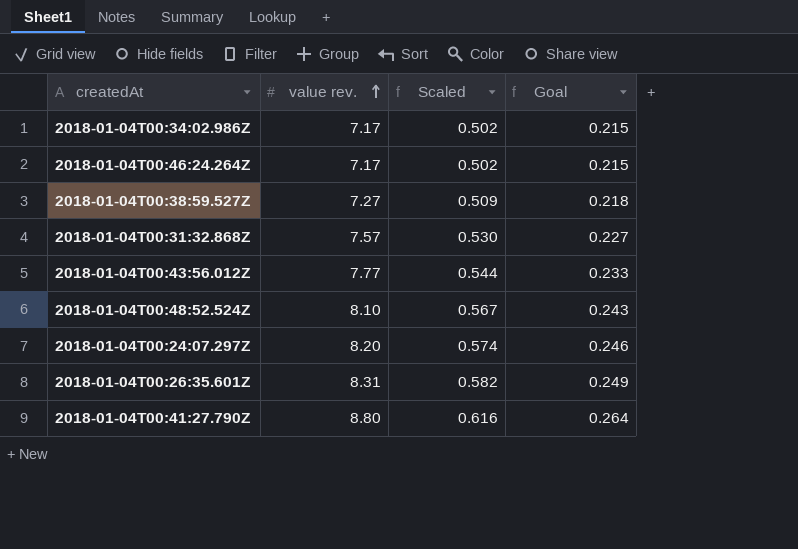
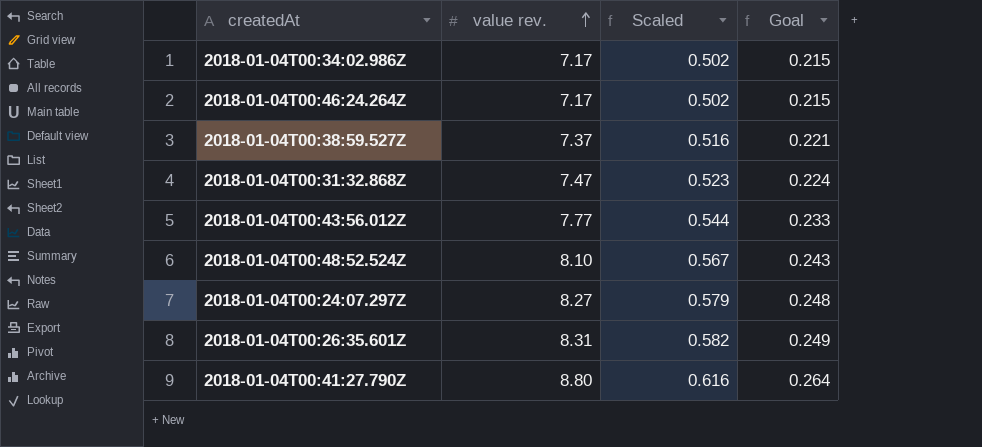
2018-01-04T00:38:59.527Z | value rev.: 7.27 -> 7.37
2018-01-04T00:38:59.527Z | Scaled: 0.509 -> 0.516
2018-01-04T00:38:59.527Z | Goal: 0.218 -> 0.221
2018-01-04T00:31:32.868Z | value rev.: 7.57 -> 7.47
2018-01-04T00:31:32.868Z | Scaled: 0.530 -> 0.523
2018-01-04T00:31:32.868Z | Goal: 0.227 -> 0.224
2018-01-04T00:24:07.297Z | value rev.: 8.20 -> 8.27
2018-01-04T00:24:07.297Z | Scaled: 0.574 -> 0.579
2018-01-04T00:24:07.297Z | Goal: 0.246 -> 0.248

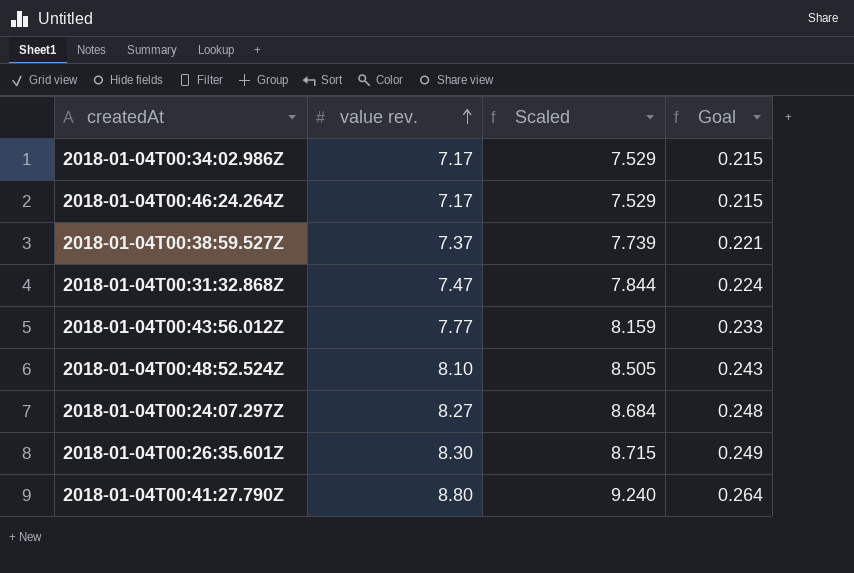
column Scaled | formula: [value rev.] * 0.07 -> [value rev.] * 1.05
2018-01-04T00:26:35.601Z | value rev.: 8.31 -> 8.30

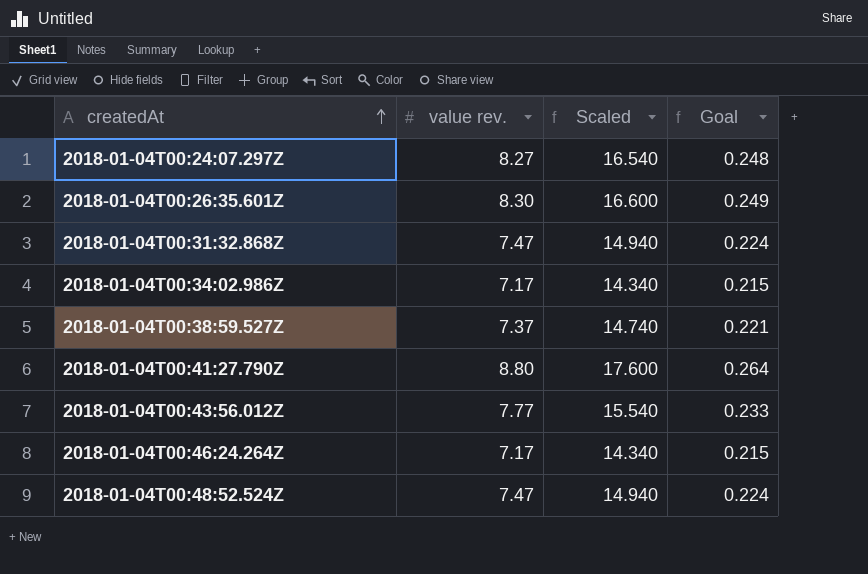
row order: value rev. ascending -> createdAt ascending
column Scaled | formula: [value rev.] * 1.05 -> [value rev.] * 2
2018-01-04T00:48:52.524Z | value rev.: 8.10 -> 7.47
2018-01-04T00:48:52.524Z | Goal: 0.243 -> 0.224

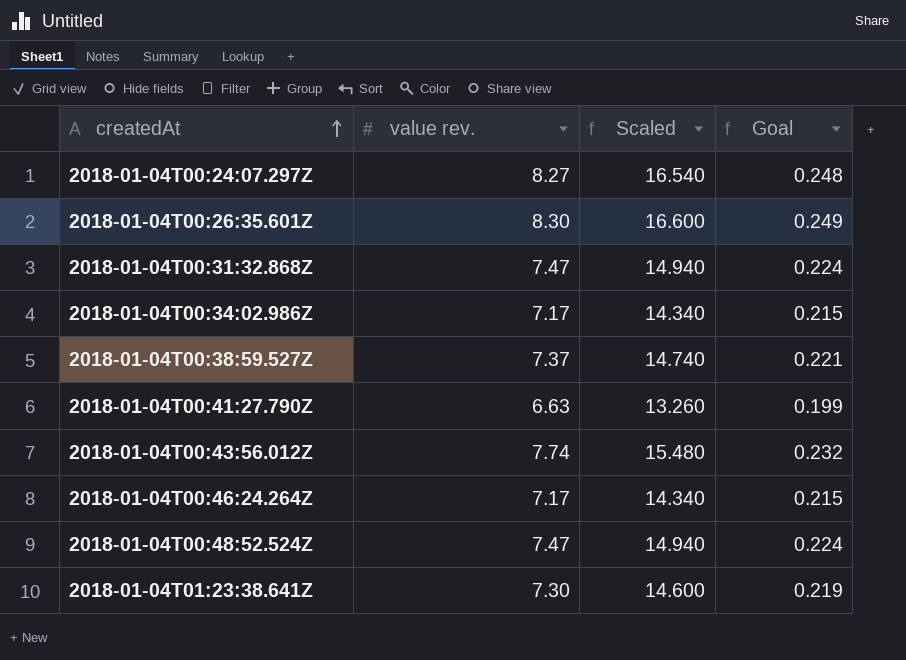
2018-01-04T00:41:27.790Z | value rev.: 8.80 -> 6.63
2018-01-04T00:41:27.790Z | Scaled: 17.600 -> 13.260
2018-01-04T00:41:27.790Z | Goal: 0.264 -> 0.199
2018-01-04T00:43:56.012Z | value rev.: 7.77 -> 7.74
2018-01-04T00:43:56.012Z | Scaled: 15.540 -> 15.480
2018-01-04T00:43:56.012Z | Goal: 0.233 -> 0.232
row 2018-01-04T01:23:38.641Z: none -> 7.30 | 14.600 | 0.219

